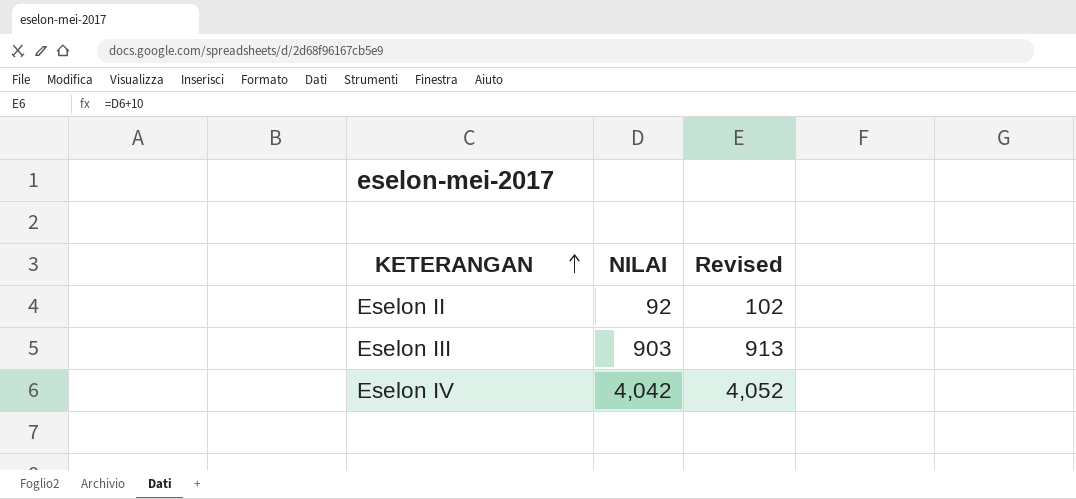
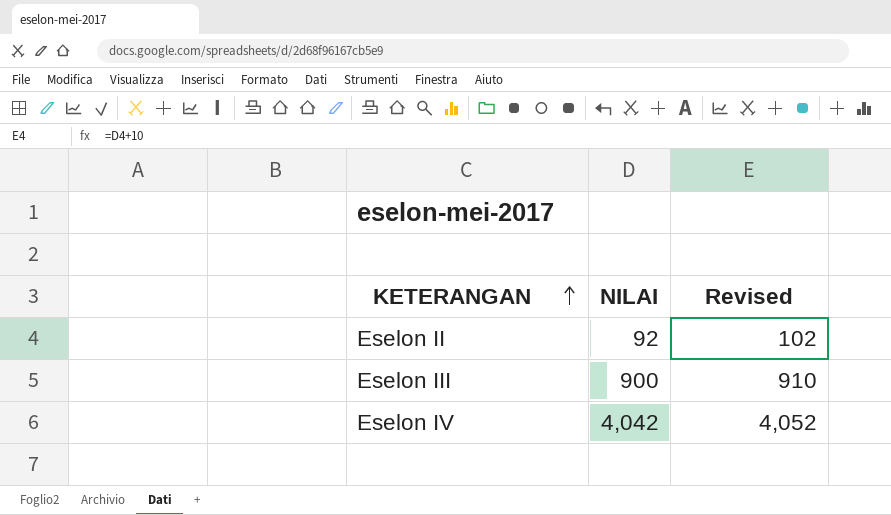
Eselon III | NILAI: 903 -> 900
Eselon III | Revised: 913 -> 910

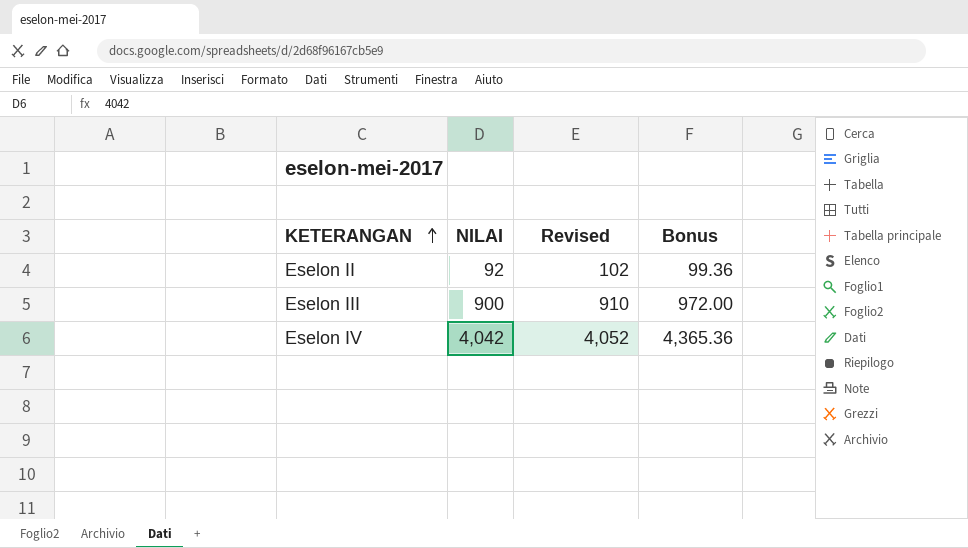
column Bonus | formula: none -> [NILAI] * 1.08

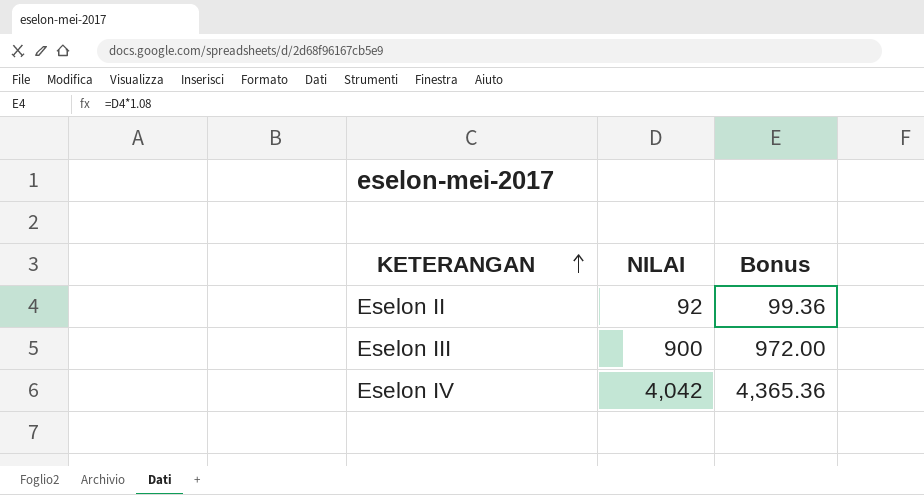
column Revised | formula: [NILAI] + 10 -> none

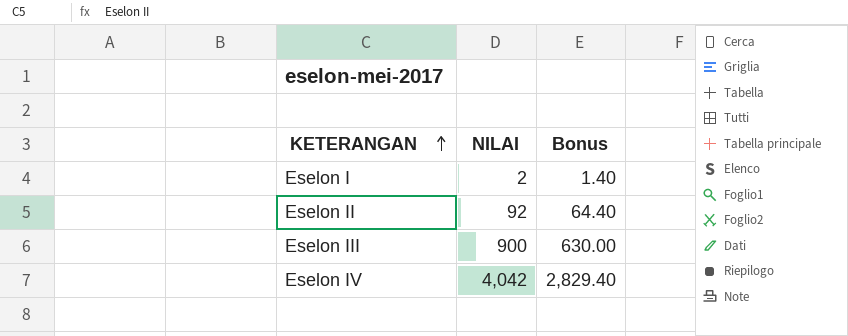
column Bonus | formula: [NILAI] * 1.08 -> [NILAI] * 0.7
row Eselon I: none -> 2 | 1.40

